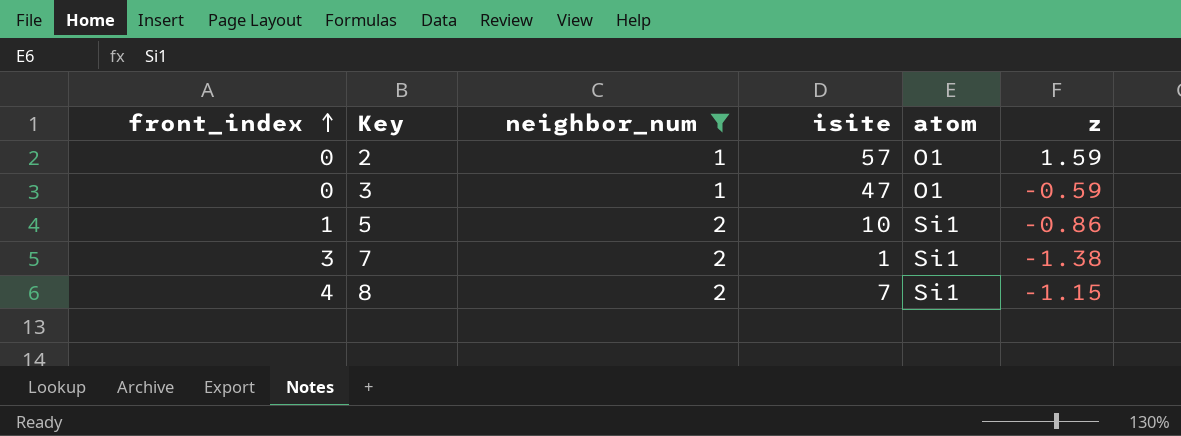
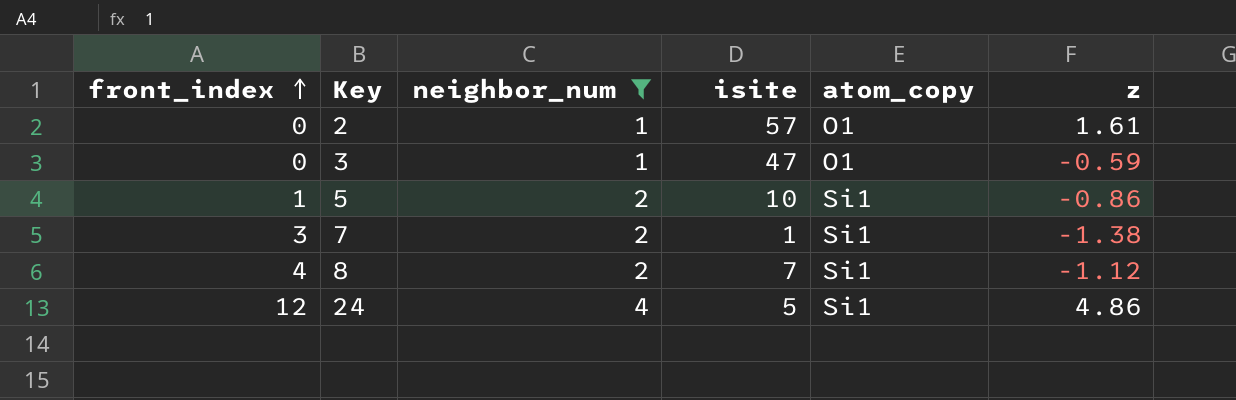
column name: atom -> atom_copy
2 | z: 1.59 -> 1.61
8 | z: -1.15 -> -1.12
row 24: none -> 12 | 4 | 5 | Si1 | 4.86

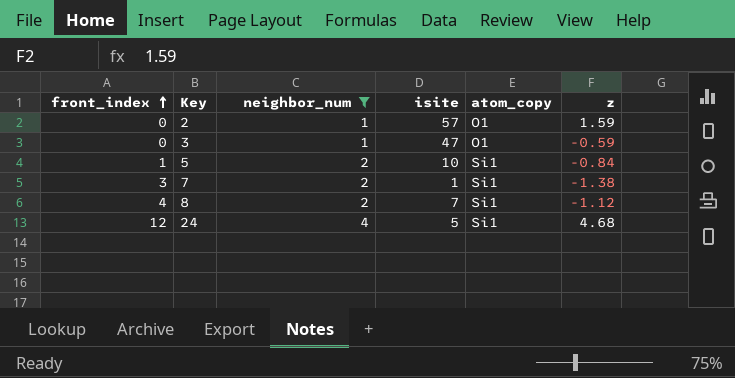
2 | z: 1.61 -> 1.59
5 | z: -0.86 -> -0.84
24 | z: 4.86 -> 4.68

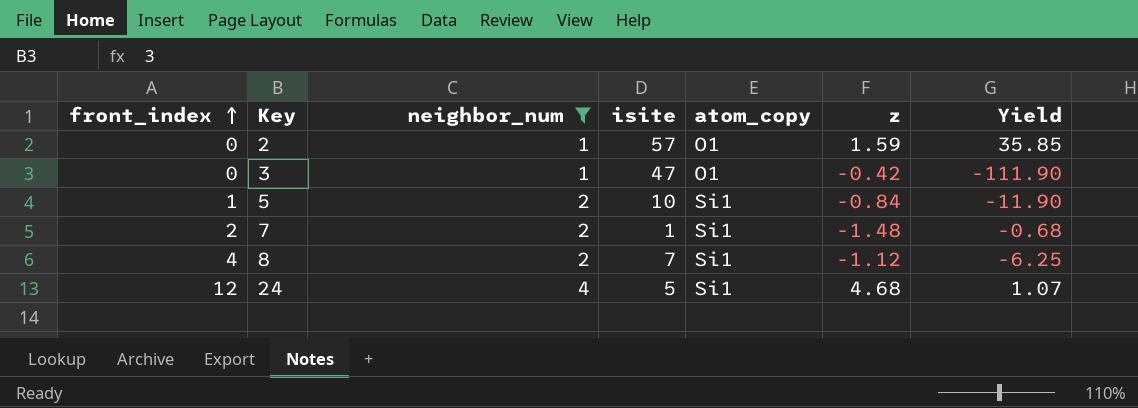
column Yield | formula: none -> [isite] / [z]
3 | z: -0.59 -> -0.42
7 | front_index: 3 -> 2
7 | z: -1.38 -> -1.48

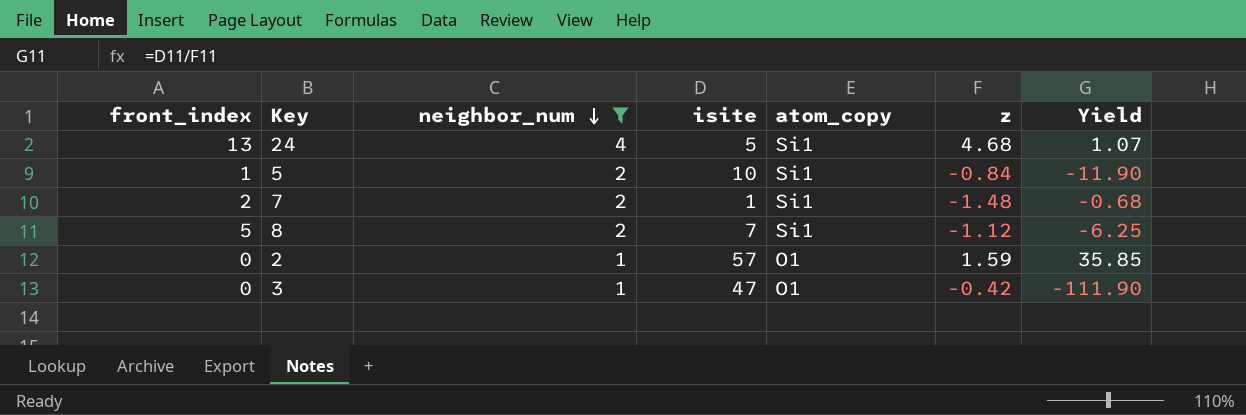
row order: front_index ascending -> neighbor_num descending
24 | front_index: 12 -> 13
8 | front_index: 4 -> 5

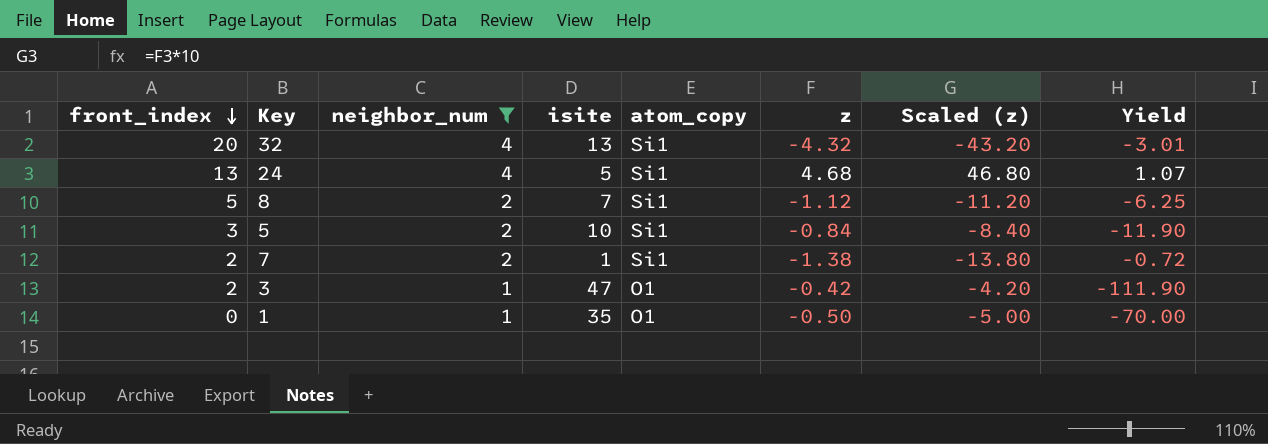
row order: neighbor_num descending -> front_index descending
column Scaled (z) | formula: none -> [z] * 10
row 2: 0 | 1 | 57 | O1 | 1.59 | 35.85 -> none
row 32: none -> 20 | 4 | 13 | Si1 | -4.32 | -43.20 | -3.01
5 | front_index: 1 -> 3
7 | z: -1.48 -> -1.38
7 | Yield: -0.68 -> -0.72
3 | front_index: 0 -> 2
row 1: none -> 0 | 1 | 35 | O1 | -0.50 | -5.00 | -70.00

